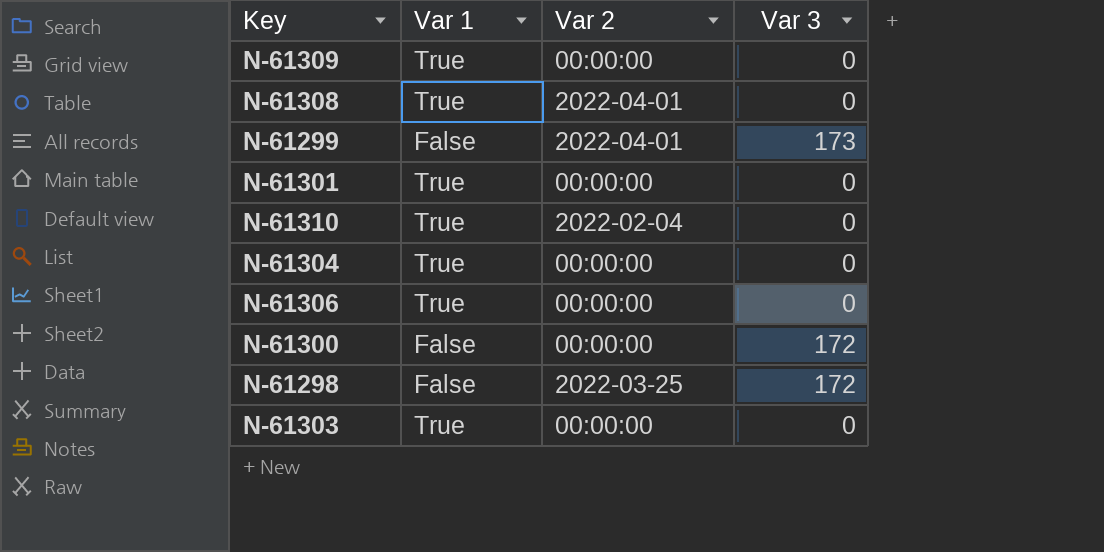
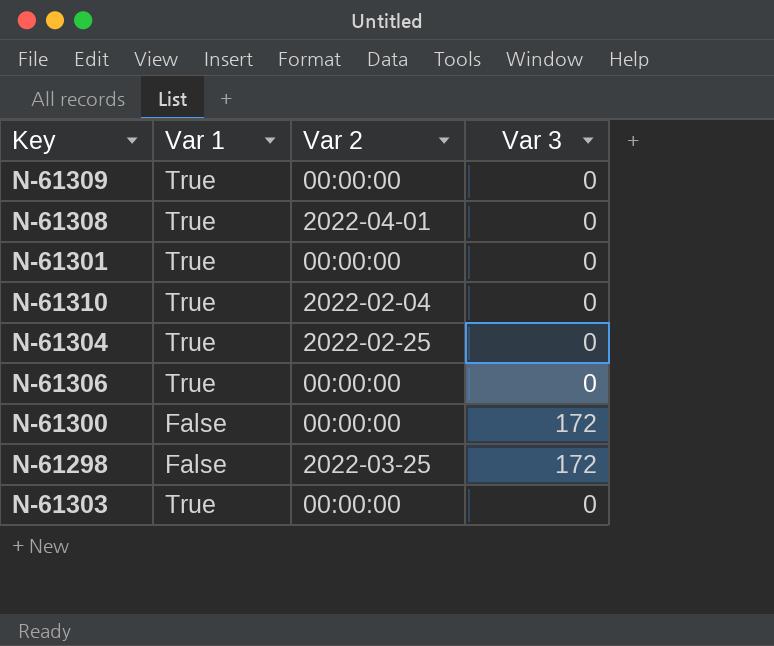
row N-61299: False | 2022-04-01 | 173 -> none
N-61304 | Var 2: 00:00:00 -> 2022-02-25

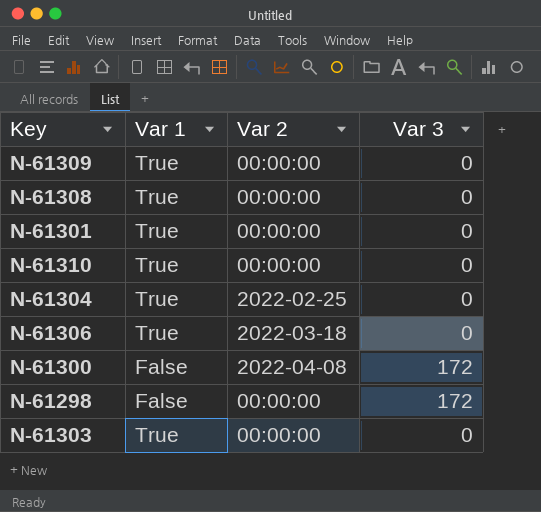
N-61308 | Var 2: 2022-04-01 -> 00:00:00
N-61310 | Var 2: 2022-02-04 -> 00:00:00
N-61306 | Var 2: 00:00:00 -> 2022-03-18
N-61300 | Var 2: 00:00:00 -> 2022-04-08
N-61298 | Var 2: 2022-03-25 -> 00:00:00

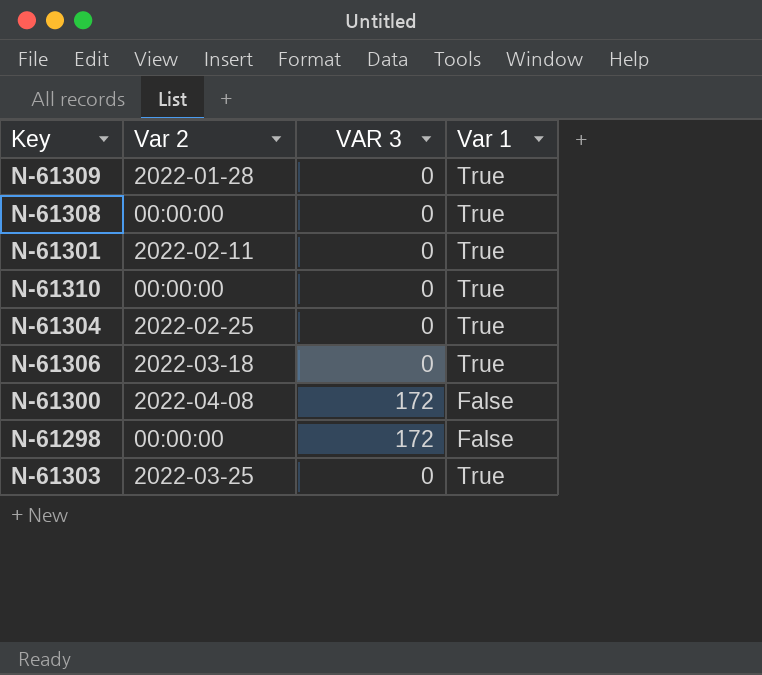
column name: Var 3 -> VAR 3
column Var 1 | position: 2 -> 4
N-61309 | Var 2: 00:00:00 -> 2022-01-28
N-61301 | Var 2: 00:00:00 -> 2022-02-11
N-61303 | Var 2: 00:00:00 -> 2022-03-25

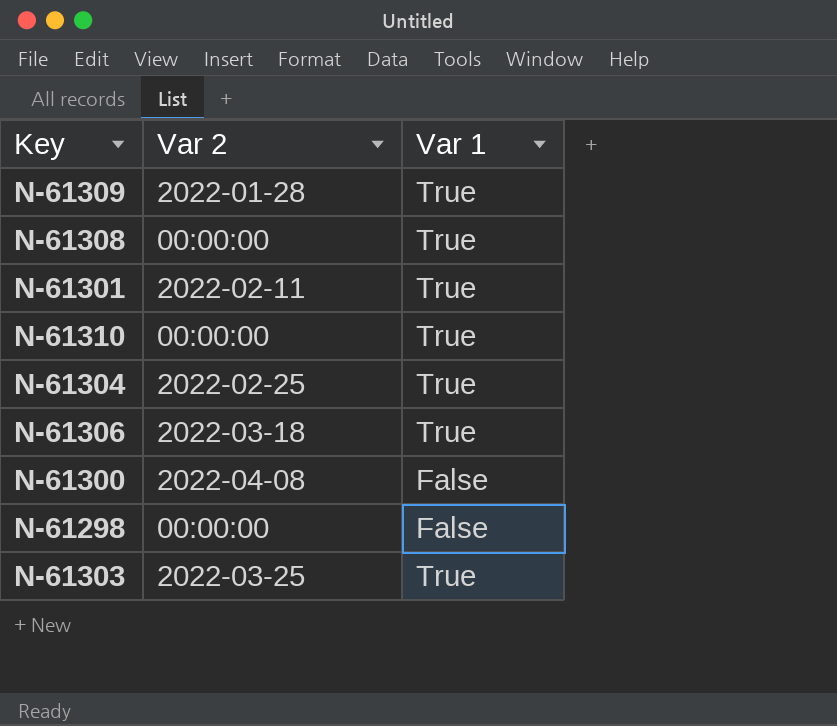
column VAR 3 | position: 3 -> none

